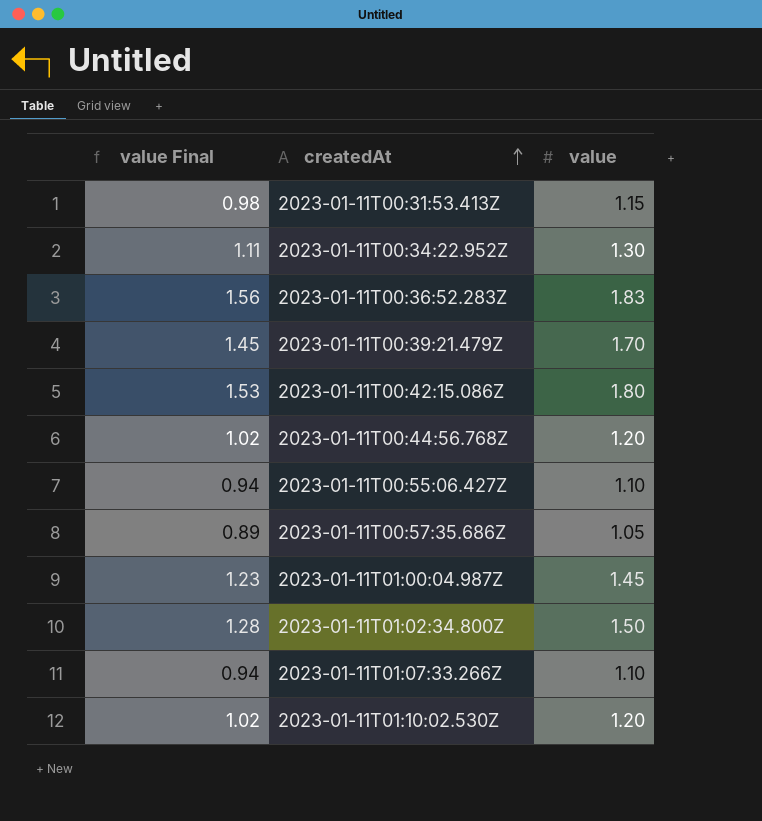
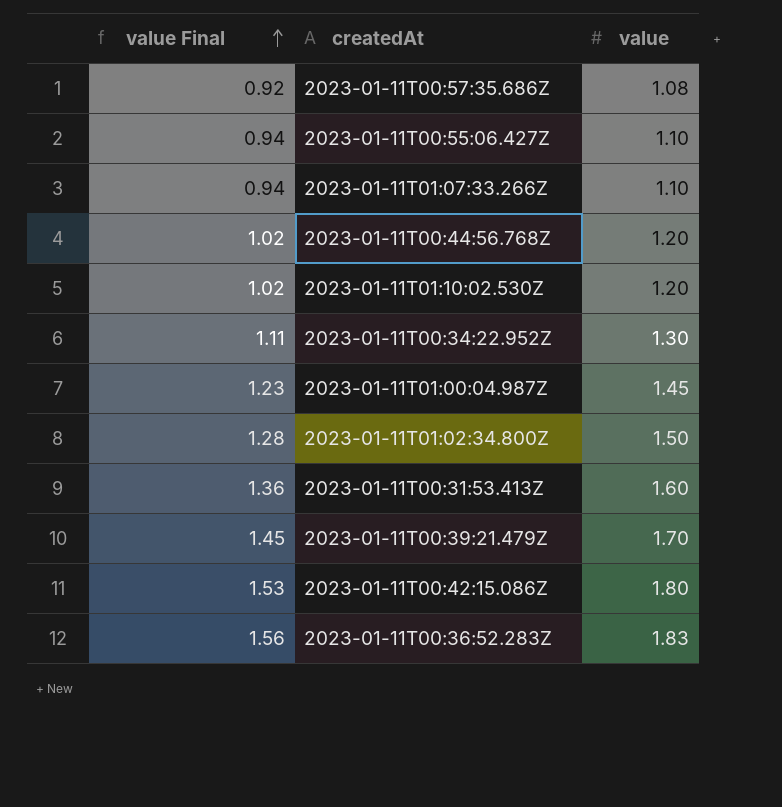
row order: createdAt ascending -> value Final ascending
2023-01-11T00:57:35.686Z | value Final: 0.89 -> 0.92
2023-01-11T00:57:35.686Z | value: 1.05 -> 1.08
2023-01-11T00:31:53.413Z | value Final: 0.98 -> 1.36
2023-01-11T00:31:53.413Z | value: 1.15 -> 1.60

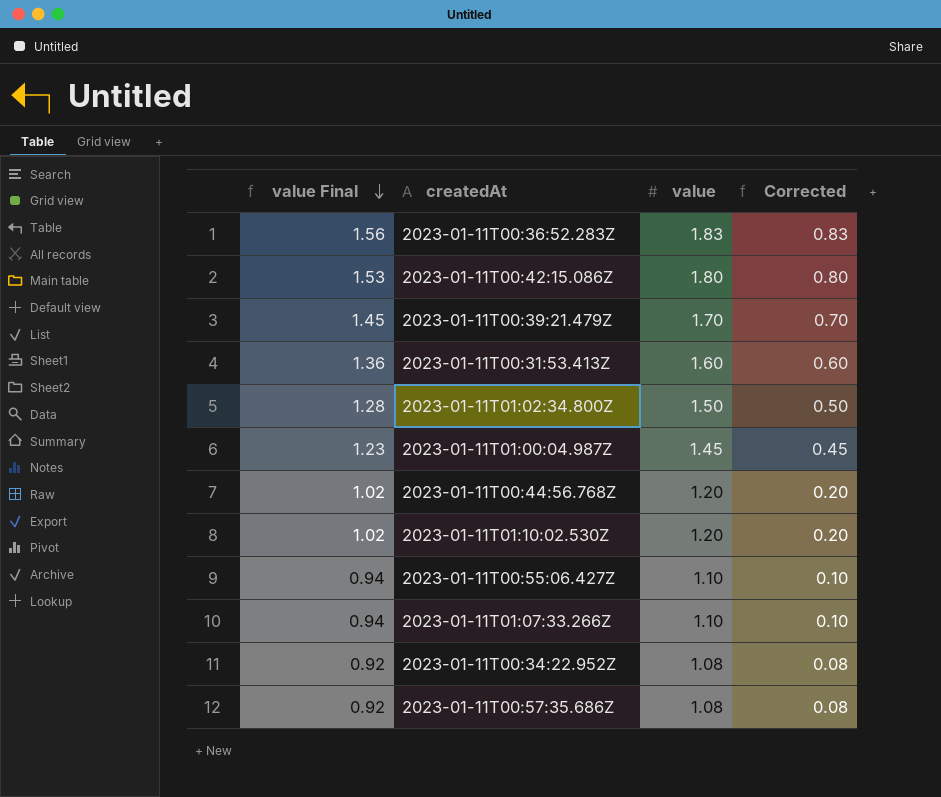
row order: value Final ascending -> value Final descending
column Corrected | formula: none -> [value] - 1
2023-01-11T00:34:22.952Z | value Final: 1.11 -> 0.92
2023-01-11T00:34:22.952Z | value: 1.30 -> 1.08

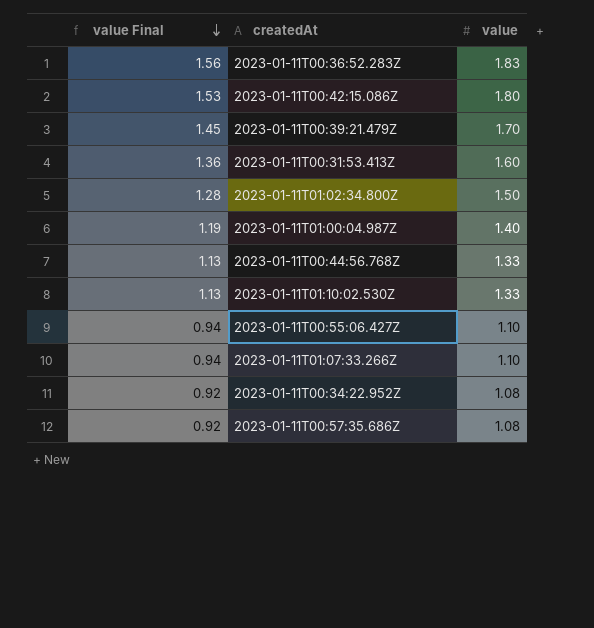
column Corrected | formula: [value] - 1 -> none
2023-01-11T01:00:04.987Z | value Final: 1.23 -> 1.19
2023-01-11T01:00:04.987Z | value: 1.45 -> 1.40
2023-01-11T00:44:56.768Z | value Final: 1.02 -> 1.13
2023-01-11T00:44:56.768Z | value: 1.20 -> 1.33
2023-01-11T01:10:02.530Z | value Final: 1.02 -> 1.13
2023-01-11T01:10:02.530Z | value: 1.20 -> 1.33

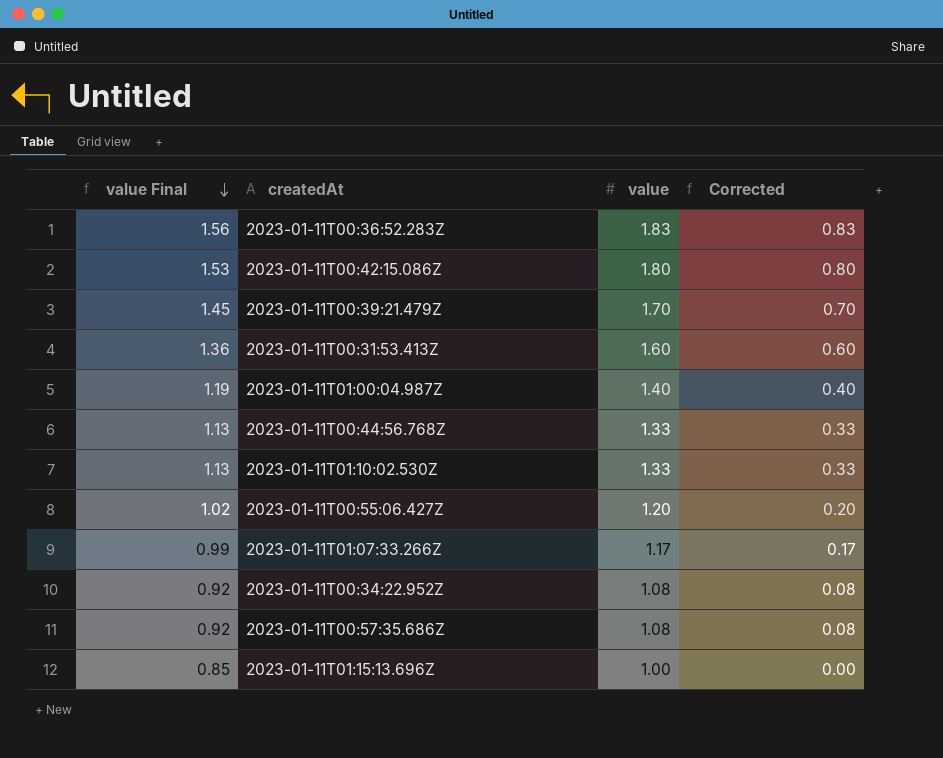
column Corrected | formula: none -> [value] - 1
row 2023-01-11T01:02:34.800Z: 1.28 | 1.50 -> none
2023-01-11T00:55:06.427Z | value Final: 0.94 -> 1.02
2023-01-11T00:55:06.427Z | value: 1.10 -> 1.20
2023-01-11T01:07:33.266Z | value Final: 0.94 -> 0.99
2023-01-11T01:07:33.266Z | value: 1.10 -> 1.17
row 2023-01-11T01:15:13.696Z: none -> 0.85 | 1.00 | 0.00

